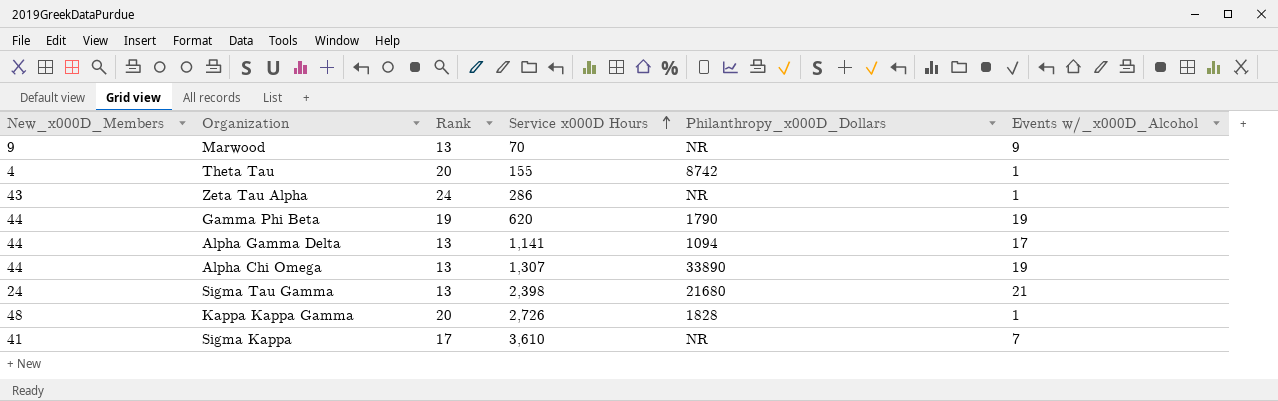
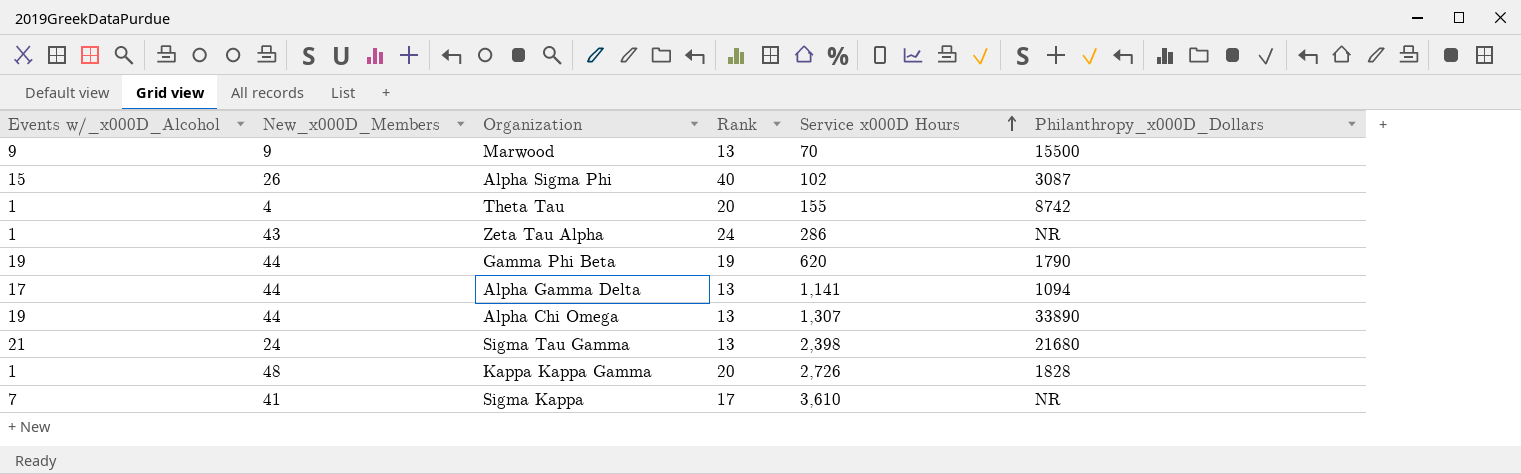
column Events w/_x000D_Alcohol | position: 6 -> 1
Marwood | Philanthropy_x000D_Dollars: NR -> 15500
row Alpha Sigma Phi: none -> 15 | 26 | 40 | 102 | 3087

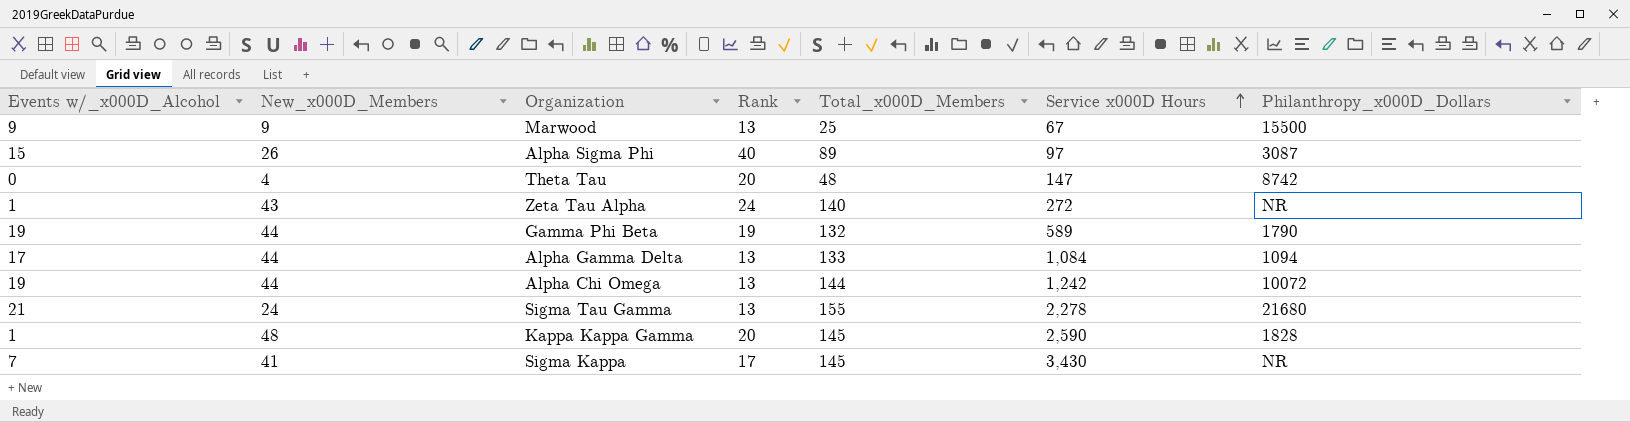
column Total_x000D_Members | position: none -> 5
Marwood | Service x000D Hours: 70 -> 67
Alpha Sigma Phi | Service x000D Hours: 102 -> 97
Theta Tau | Events w/_x000D_Alcohol: 1 -> 0
Theta Tau | Service x000D Hours: 155 -> 147
Zeta Tau Alpha | Service x000D Hours: 286 -> 272
Gamma Phi Beta | Service x000D Hours: 620 -> 589
Alpha Gamma Delta | Service x000D Hours: 1,141 -> 1,084
Alpha Chi Omega | Service x000D Hours: 1,307 -> 1,242
Alpha Chi Omega | Philanthropy_x000D_Dollars: 33890 -> 10072
Sigma Tau Gamma | Service x000D Hours: 2,398 -> 2,278
Kappa Kappa Gamma | Service x000D Hours: 2,726 -> 2,590
Sigma Kappa | Service x000D Hours: 3,610 -> 3,430

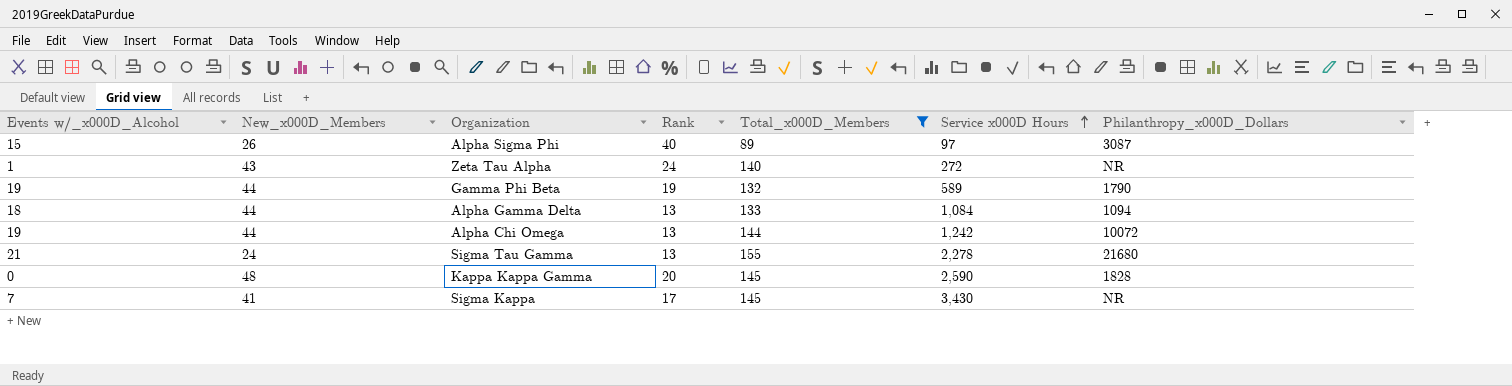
filter: none -> Total_x000D_Members >= 89
Alpha Gamma Delta | Events w/_x000D_Alcohol: 17 -> 18
Kappa Kappa Gamma | Events w/_x000D_Alcohol: 1 -> 0

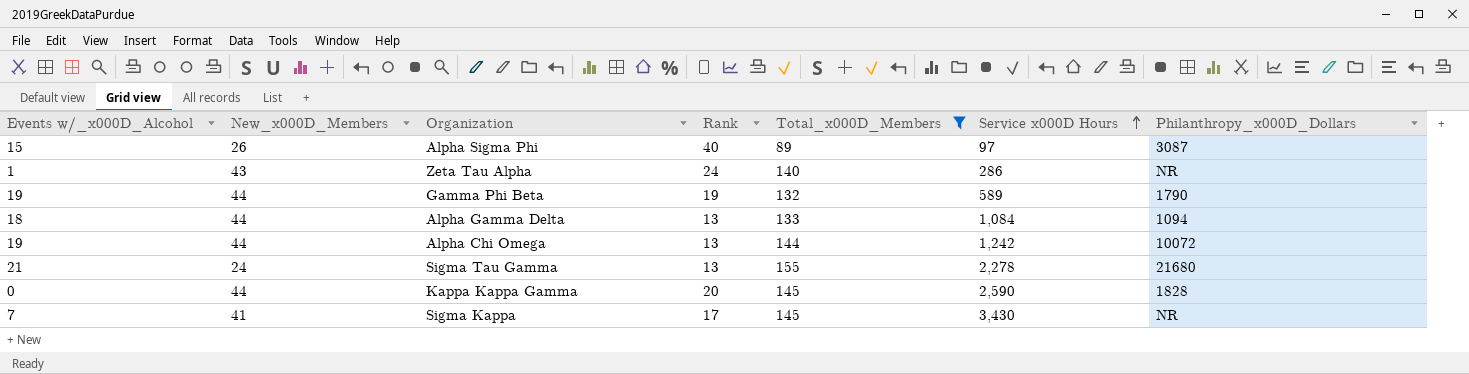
Zeta Tau Alpha | Service x000D Hours: 272 -> 286
Kappa Kappa Gamma | New_x000D_Members: 48 -> 44

